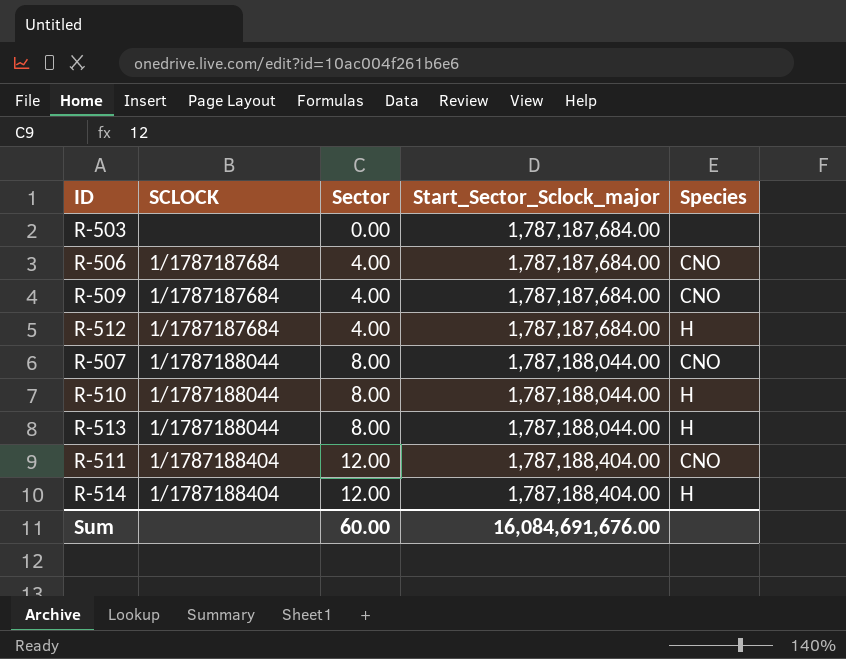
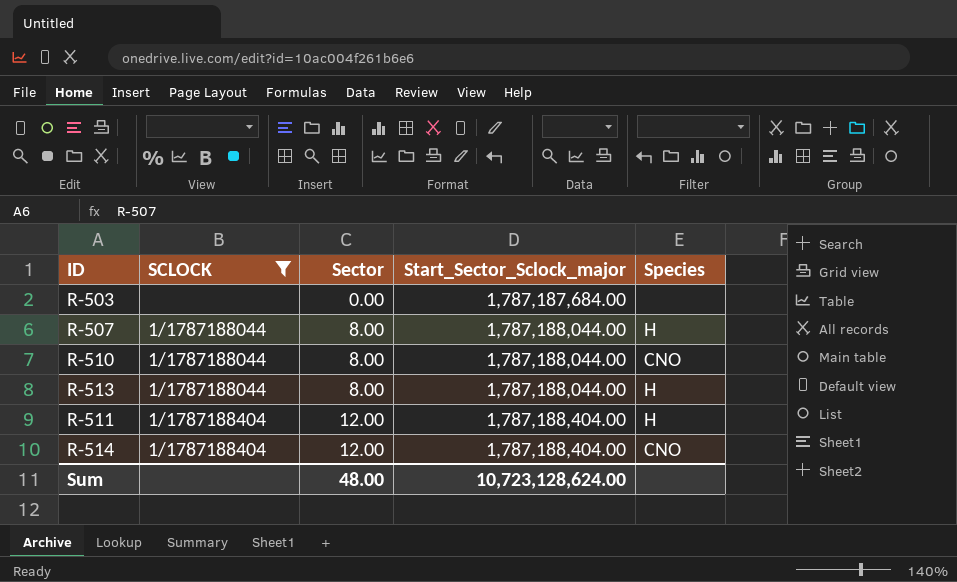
filter: none -> SCLOCK != 1/1787187684
R-507 | Species: CNO -> H
R-510 | Species: H -> CNO
R-511 | Species: CNO -> H
R-514 | Species: H -> CNO
Sum | Sector: 60.00 -> 48.00
Sum | Start_Sector_Sclock_major: 16,084,691,676.00 -> 10,723,128,624.00

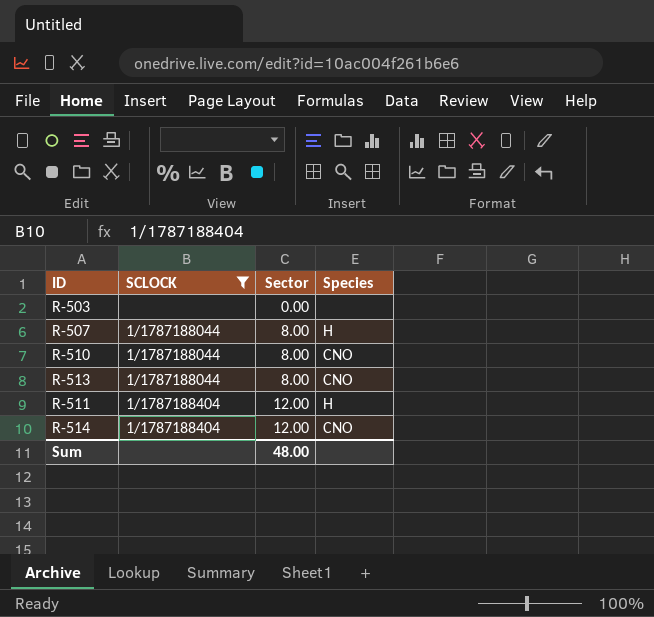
column Start_Sector_Sclock_major | position: 4 -> none
R-513 | Species: H -> CNO

